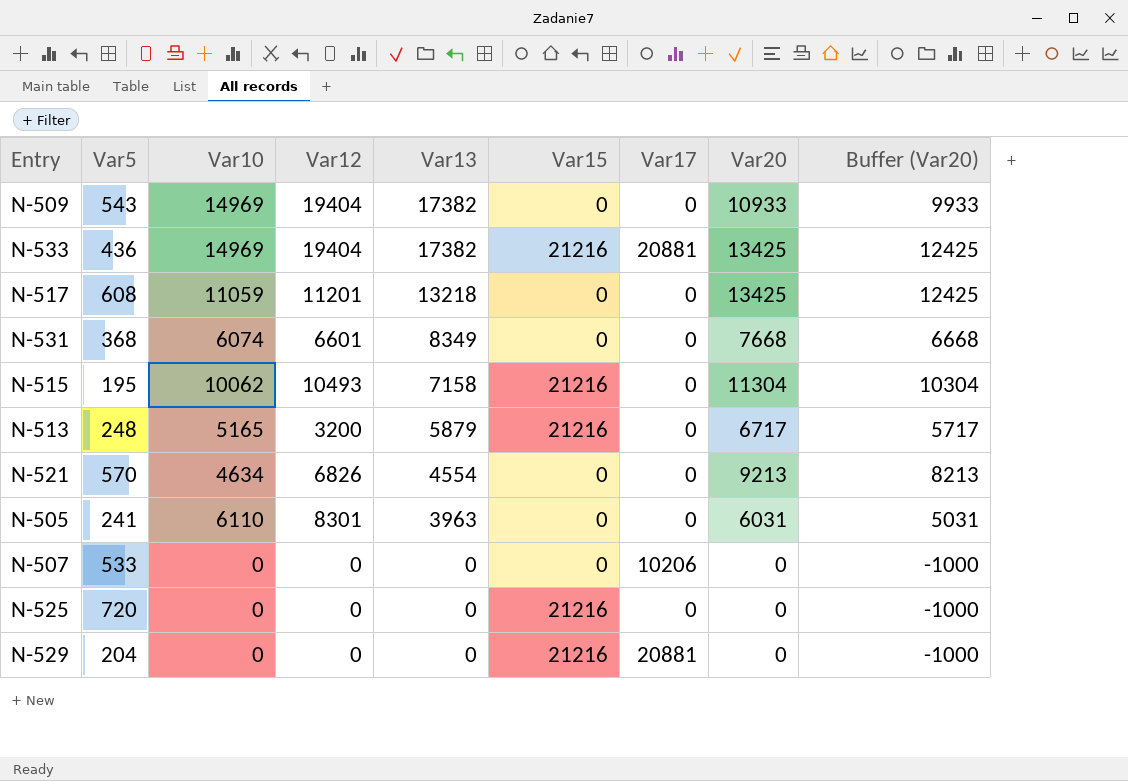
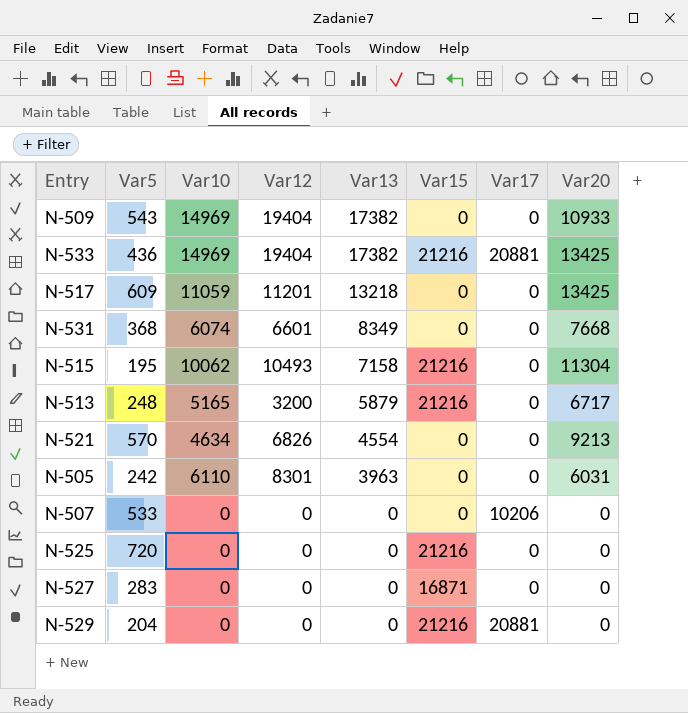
column Buffer (Var20) | formula: [Var20] - 1000 -> none
N-517 | Var5: 608 -> 609
N-505 | Var5: 241 -> 242
row N-527: none -> 283 | 0 | 0 | 0 | 16871 | 0 | 0

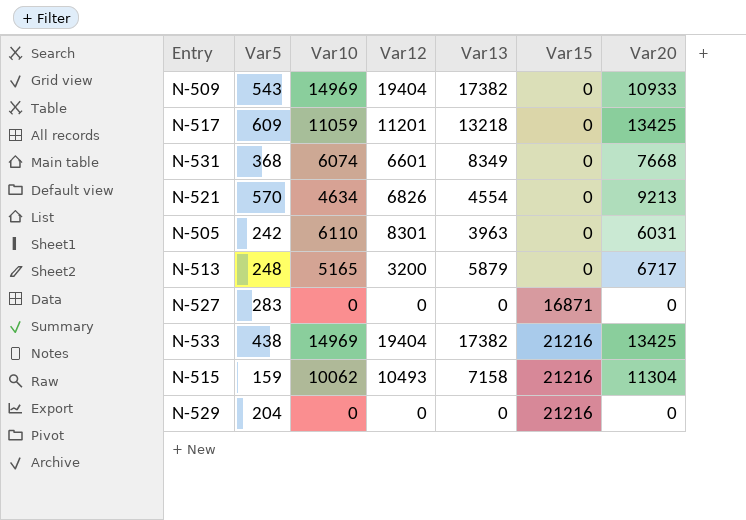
row order: Var13 descending -> Var15 ascending
column Var17 | position: 7 -> none
row N-507: 533 | 0 | 0 | 0 | 0 | 10206 | 0 -> none
row N-525: 720 | 0 | 0 | 0 | 21216 | 0 | 0 -> none
N-513 | Var15: 21216 -> 0
N-533 | Var5: 436 -> 438
N-515 | Var5: 195 -> 159

